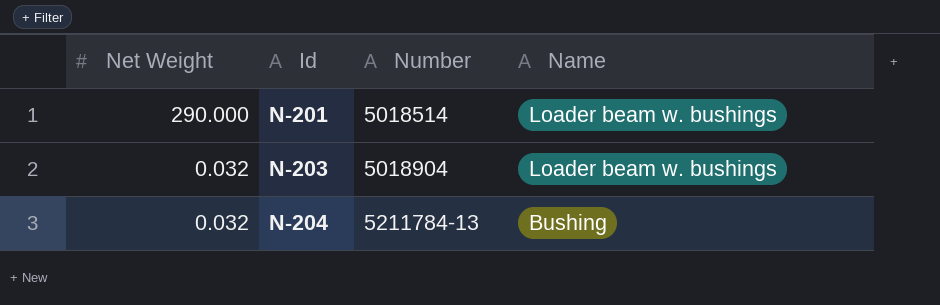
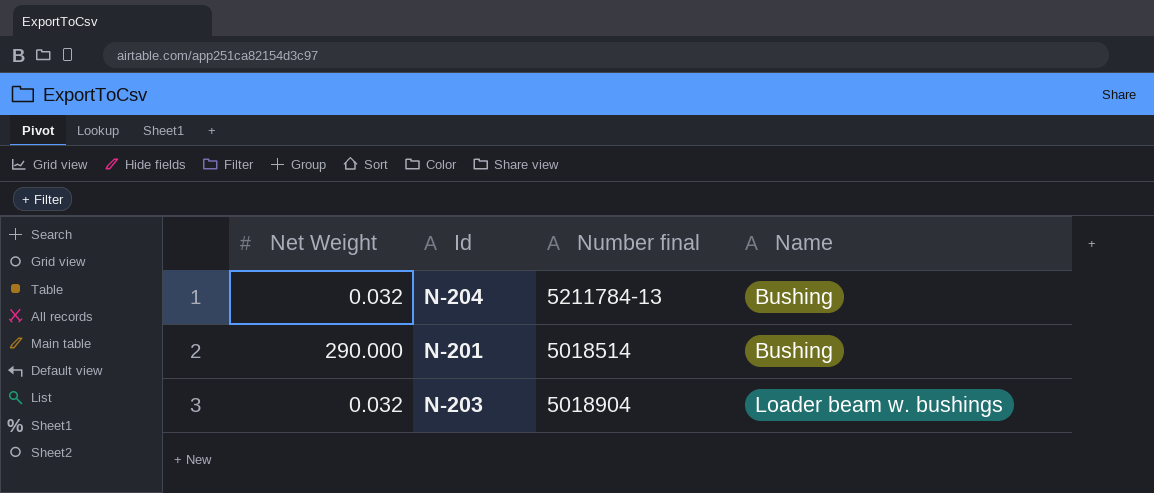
row order: Net Weight descending -> Name ascending
column name: Number -> Number final
N-201 | Name: Loader beam w. bushings -> Bushing

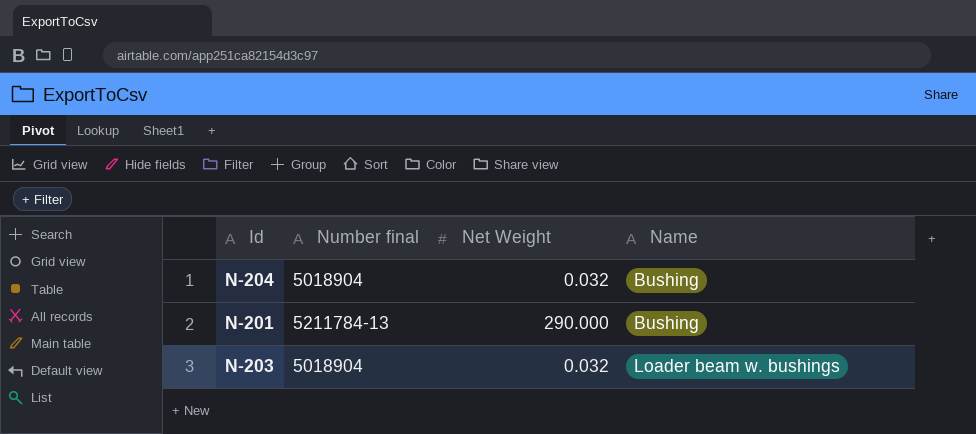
column Net Weight | position: 1 -> 3
N-204 | Number final: 5211784-13 -> 5018904
N-201 | Number final: 5018514 -> 5211784-13

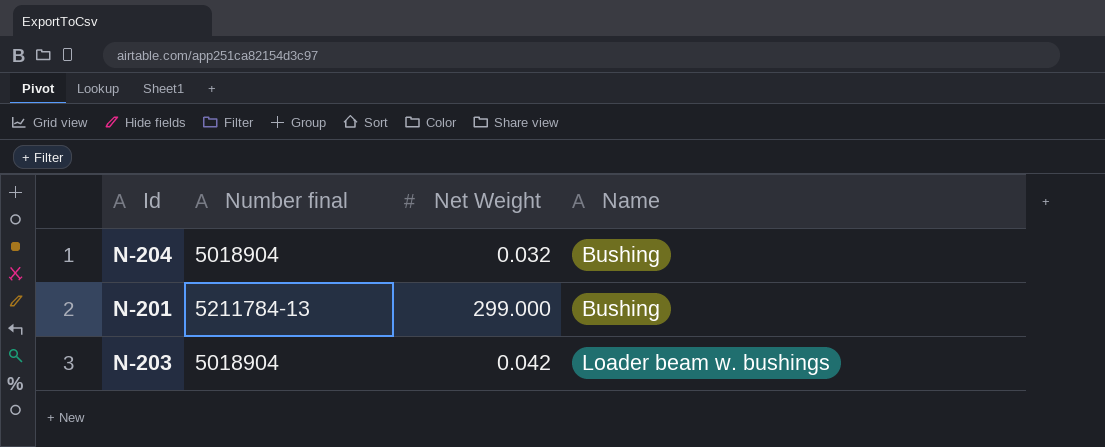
N-201 | Net Weight: 290.000 -> 299.000
N-203 | Net Weight: 0.032 -> 0.042

